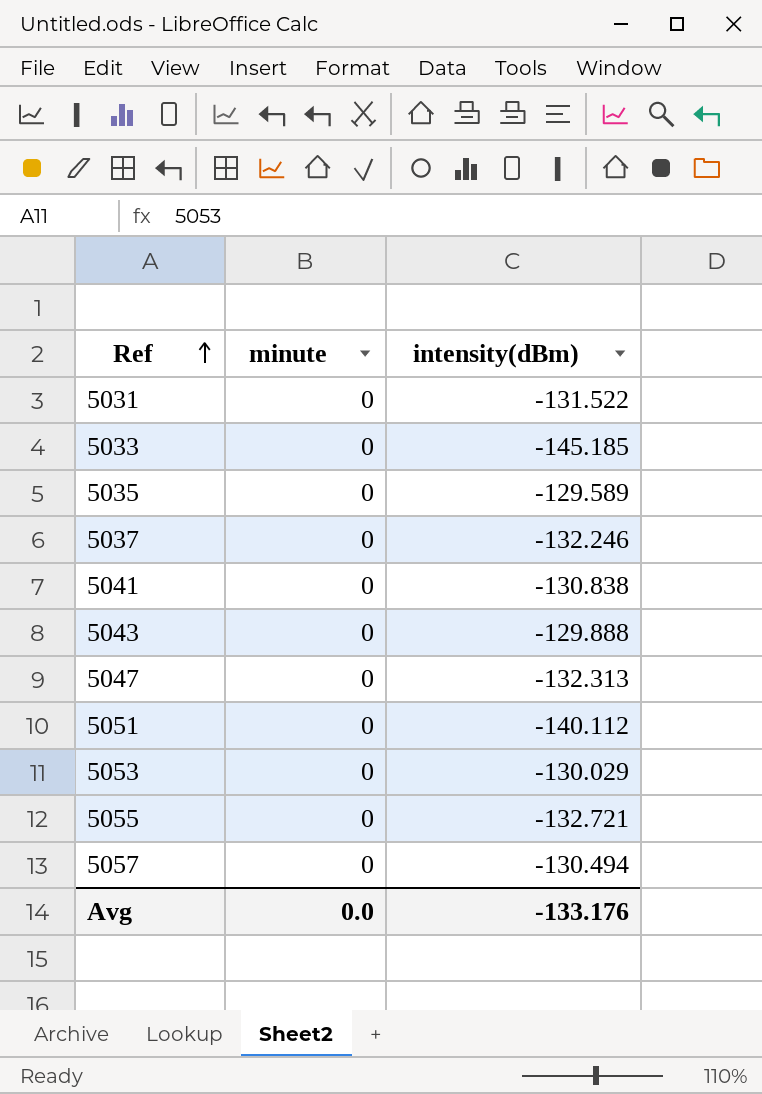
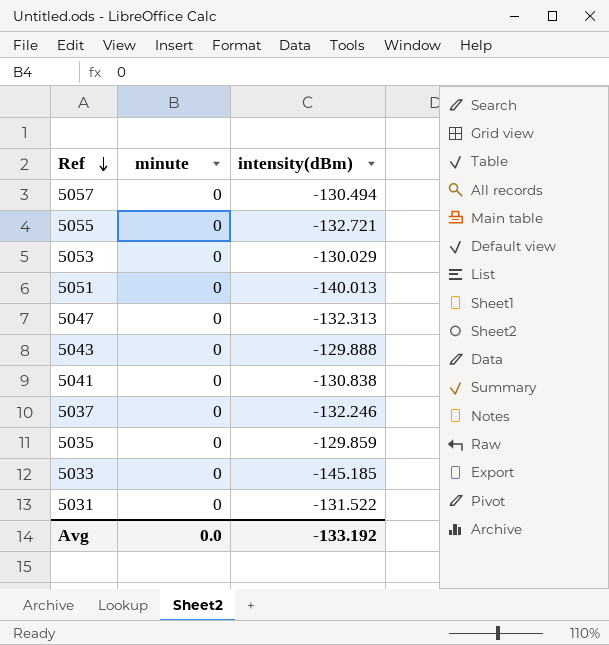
row order: Ref ascending -> Ref descending
5051 | intensity(dBm): -140.112 -> -140.013
5035 | intensity(dBm): -129.589 -> -129.859
Avg | intensity(dBm): -133.176 -> -133.192

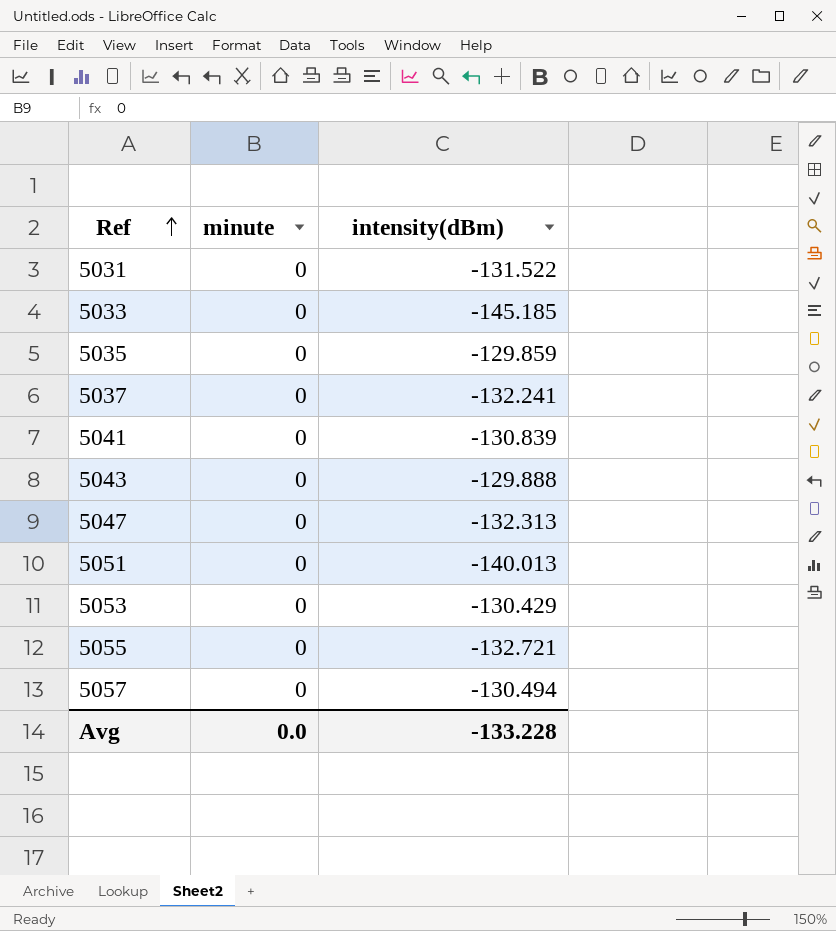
row order: Ref descending -> Ref ascending
5037 | intensity(dBm): -132.246 -> -132.241
5041 | intensity(dBm): -130.838 -> -130.839
5053 | intensity(dBm): -130.029 -> -130.429
Avg | intensity(dBm): -133.192 -> -133.228

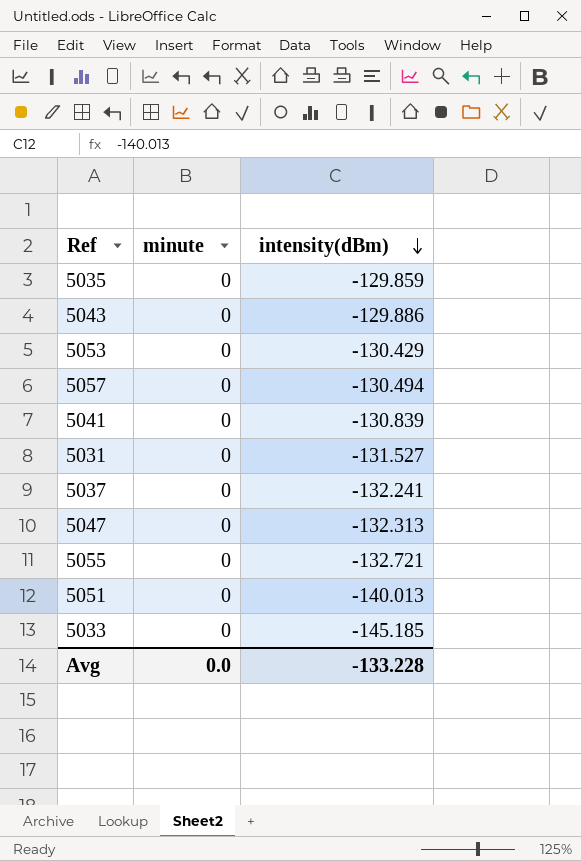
row order: Ref ascending -> intensity(dBm) descending
5043 | intensity(dBm): -129.888 -> -129.886
5031 | intensity(dBm): -131.522 -> -131.527

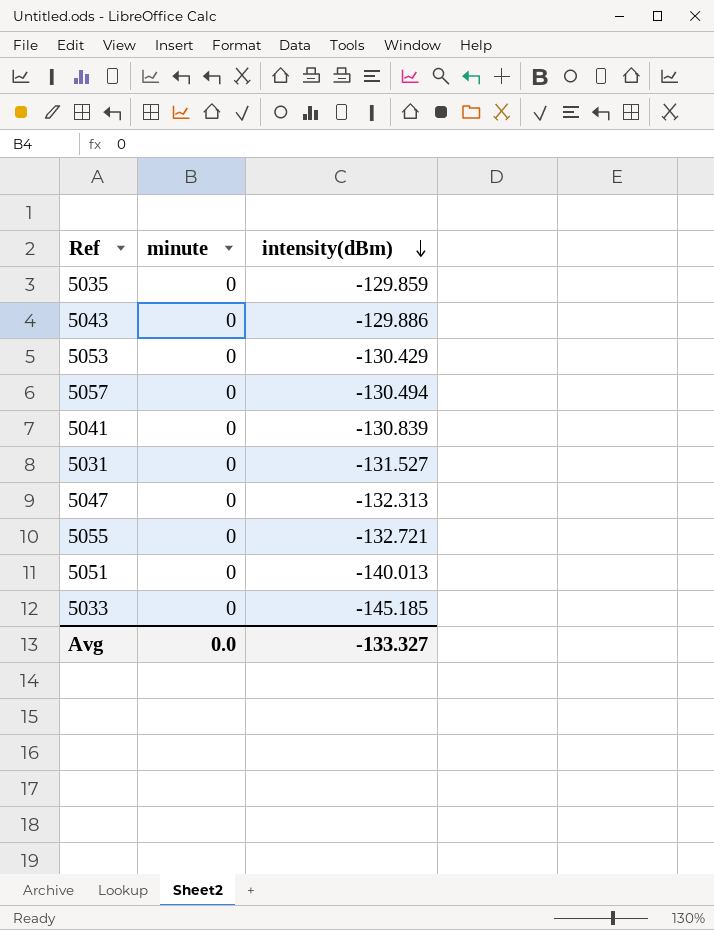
row 5037: 0 | -132.241 -> none
Avg | intensity(dBm): -133.228 -> -133.327

